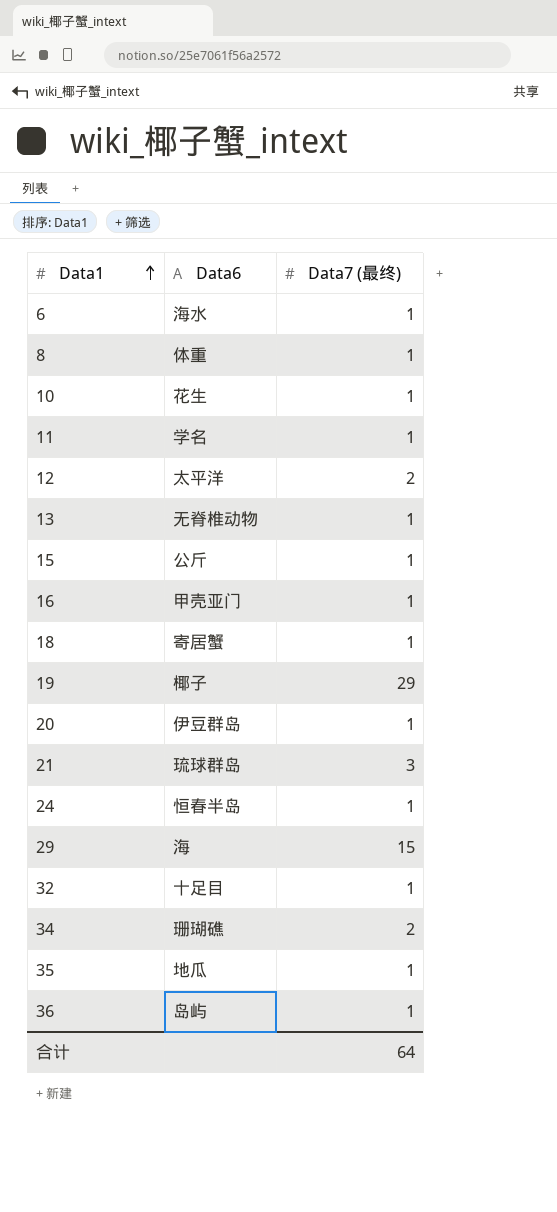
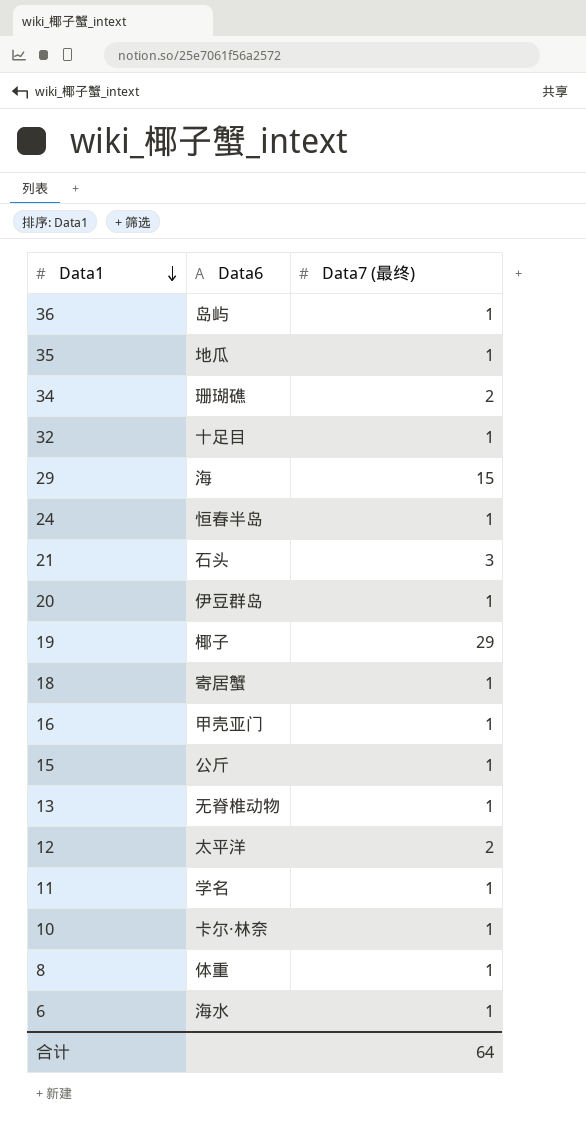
row order: Data1 ascending -> Data1 descending
21 | Data6: 琉球群岛 -> 石头
10 | Data6: 花生 -> 卡尔·林奈

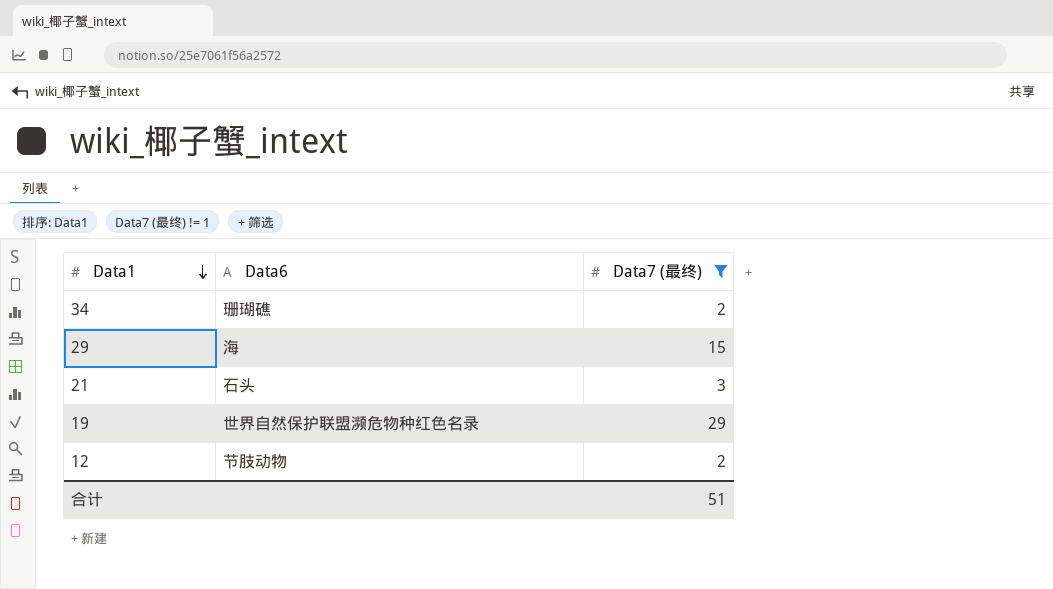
filter: none -> Data7 (最终) != 1
19 | Data6: 椰子 -> 世界自然保护联盟濒危物种红色名录
12 | Data6: 太平洋 -> 节肢动物
合计 | Data7 (最终): 64 -> 51

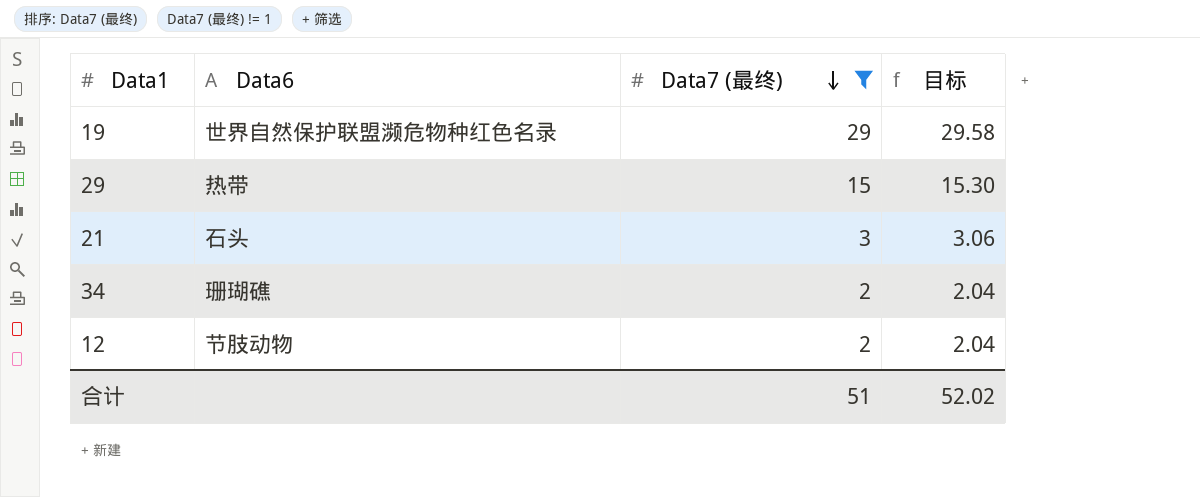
row order: Data1 descending -> Data7 (最终) descending
column 目标 | formula: none -> [Data7 (最终)] * 1.02
29 | Data6: 海 -> 热带

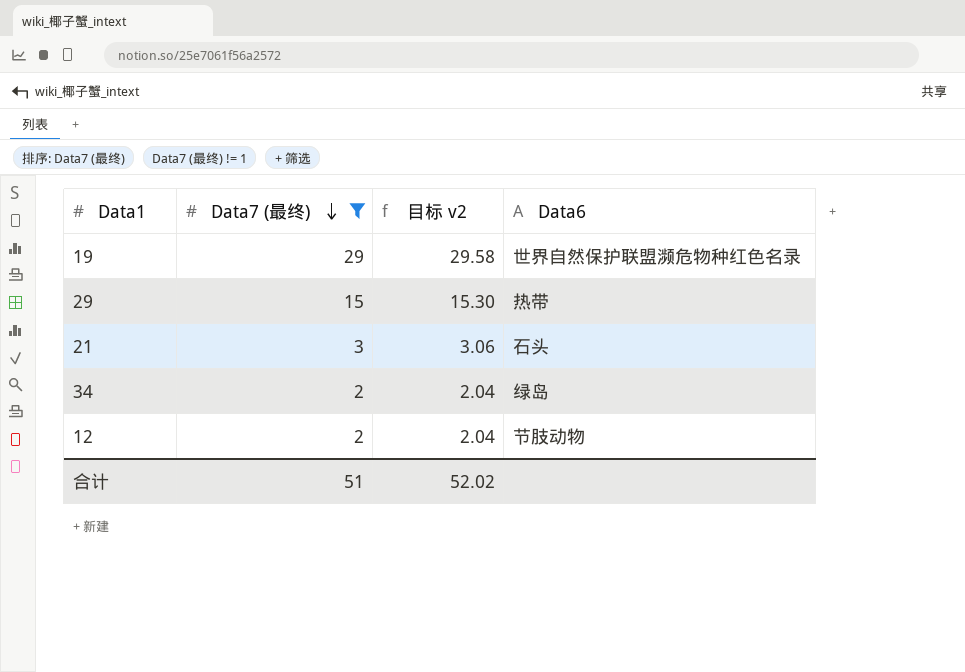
column name: 目标 -> 目标 v2
column Data6 | position: 2 -> 4
34 | Data6: 珊瑚礁 -> 绿岛

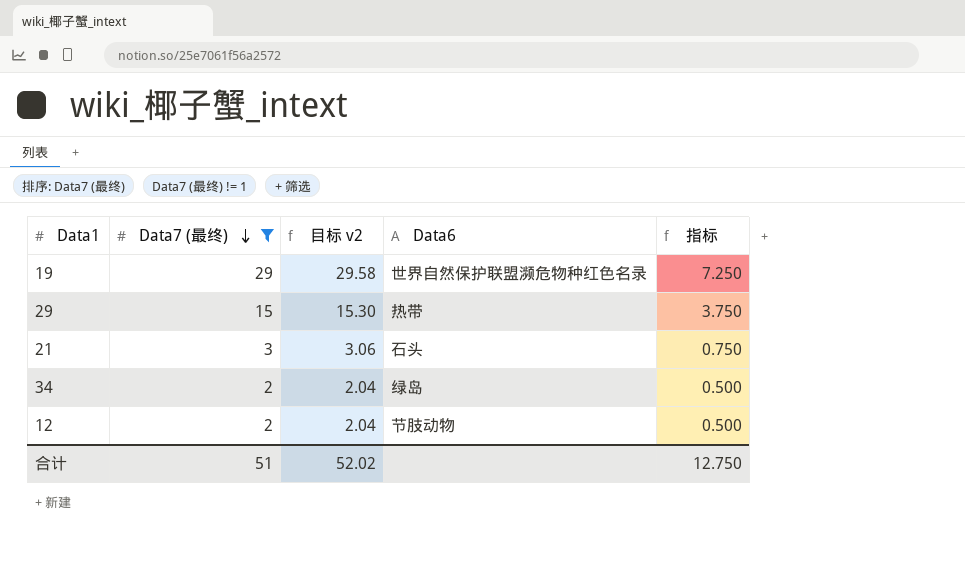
column 指标 | formula: none -> [Data7 (最终)] * 0.25

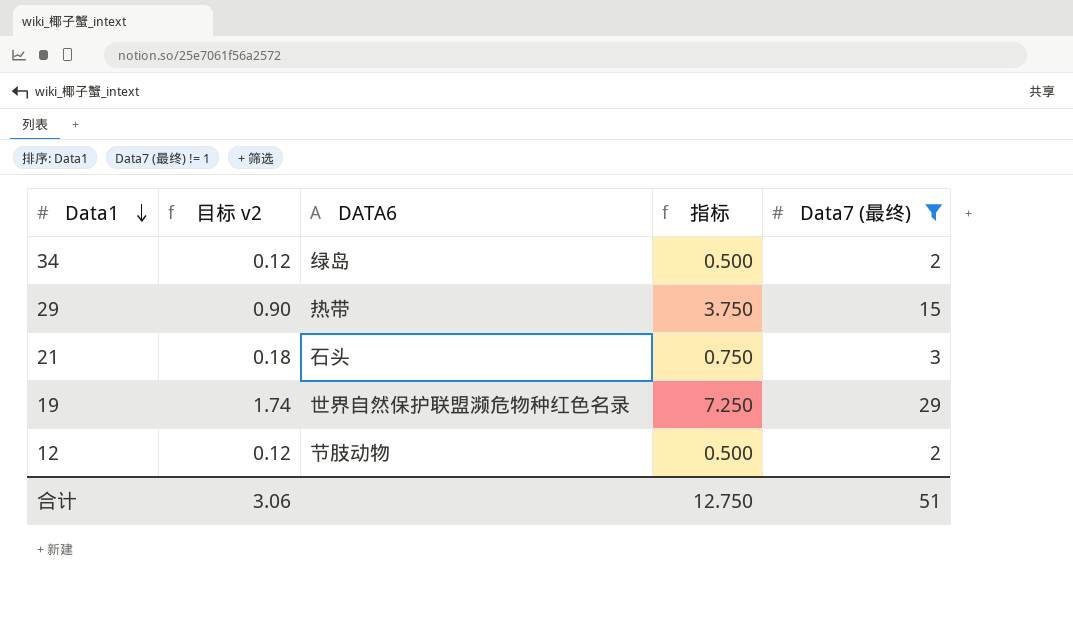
row order: Data7 (最终) descending -> Data1 descending
column 目标 v2 | formula: [Data7 (最终)] * 1.02 -> [Data7 (最终)] * 0.06
column name: Data6 -> DATA6
column Data7 (最终) | position: 2 -> 5
合计 | 目标 v2: 52.02 -> 3.06

